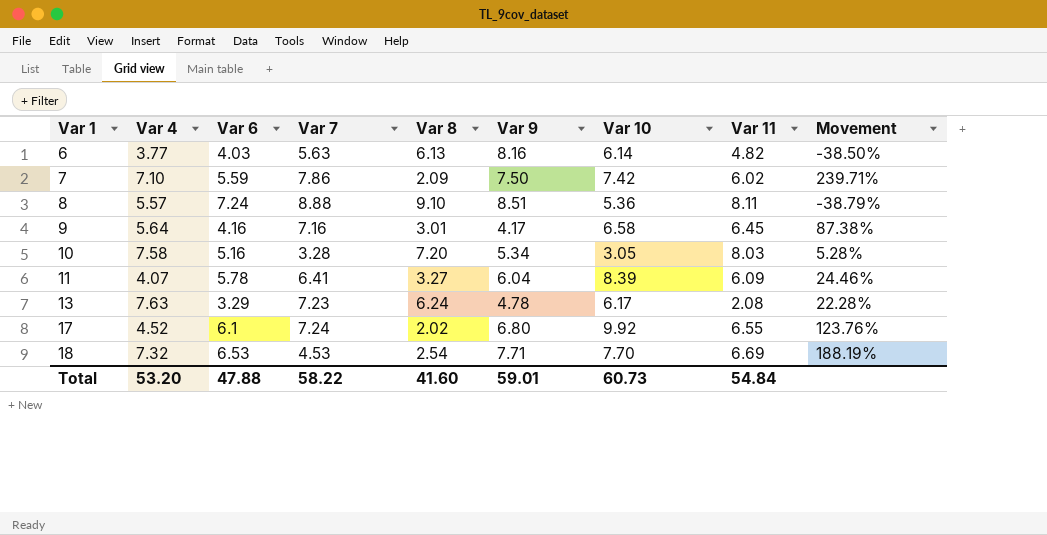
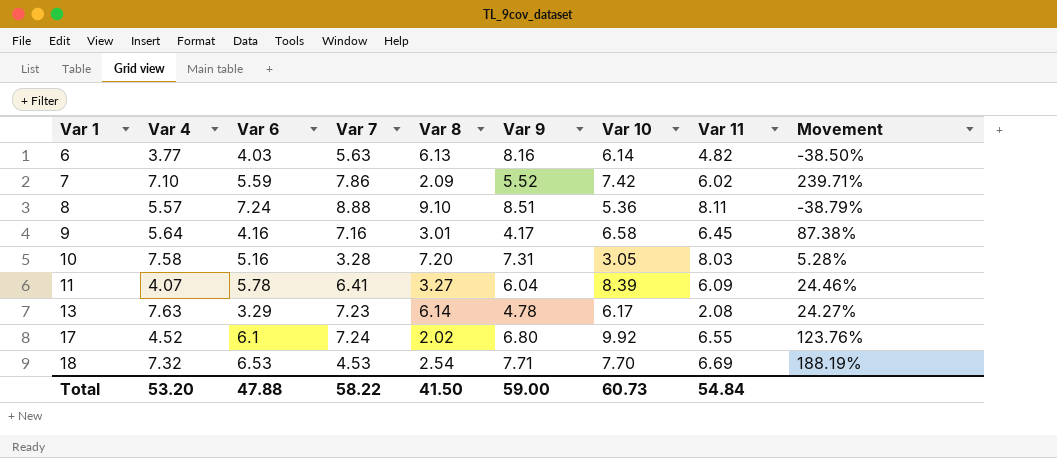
7 | Var 9: 7.50 -> 5.52
10 | Var 9: 5.34 -> 7.31
13 | Var 8: 6.24 -> 6.14
13 | Movement: 22.28% -> 24.27%
Total | Var 8: 41.60 -> 41.50
Total | Var 9: 59.01 -> 59.00

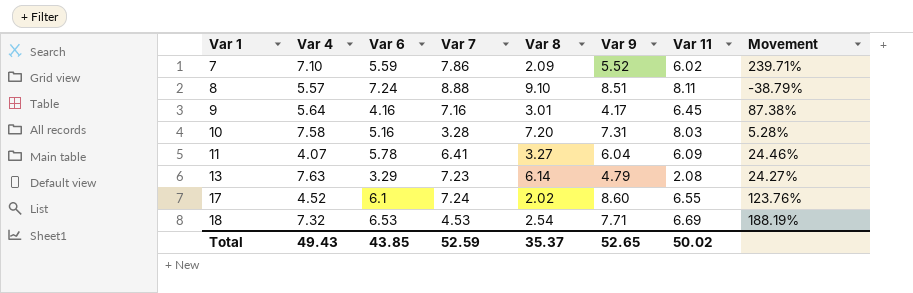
column Var 10 | position: 7 -> none
row 6: 3.77 | 4.03 | 5.63 | 6.13 | 8.16 | 6.14 | 4.82 | -38.50% -> none
13 | Var 9: 4.78 -> 4.79
17 | Var 9: 6.80 -> 8.60
Total | Var 4: 53.20 -> 49.43
Total | Var 6: 47.88 -> 43.85
Total | Var 7: 58.22 -> 52.59
Total | Var 8: 41.50 -> 35.37
Total | Var 9: 59.00 -> 52.65
Total | Var 11: 54.84 -> 50.02

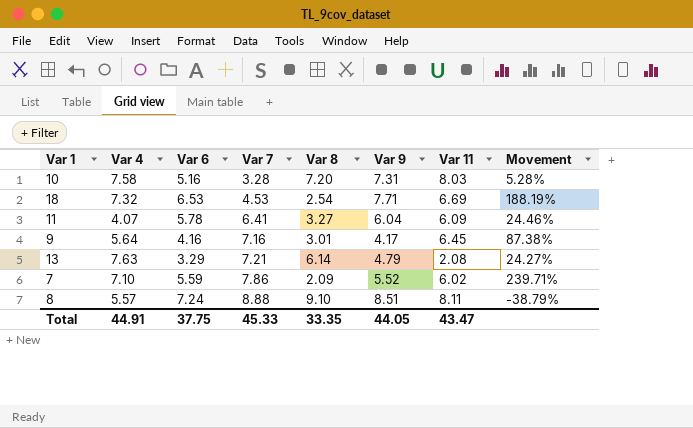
row order: Var 1 ascending -> Var 7 ascending
row 17: 4.52 | 6.1 | 7.24 | 2.02 | 8.60 | 6.55 | 123.76% -> none
13 | Var 7: 7.23 -> 7.21
Total | Var 4: 49.43 -> 44.91
Total | Var 6: 43.85 -> 37.75
Total | Var 7: 52.59 -> 45.33
Total | Var 8: 35.37 -> 33.35
Total | Var 9: 52.65 -> 44.05
Total | Var 11: 50.02 -> 43.47

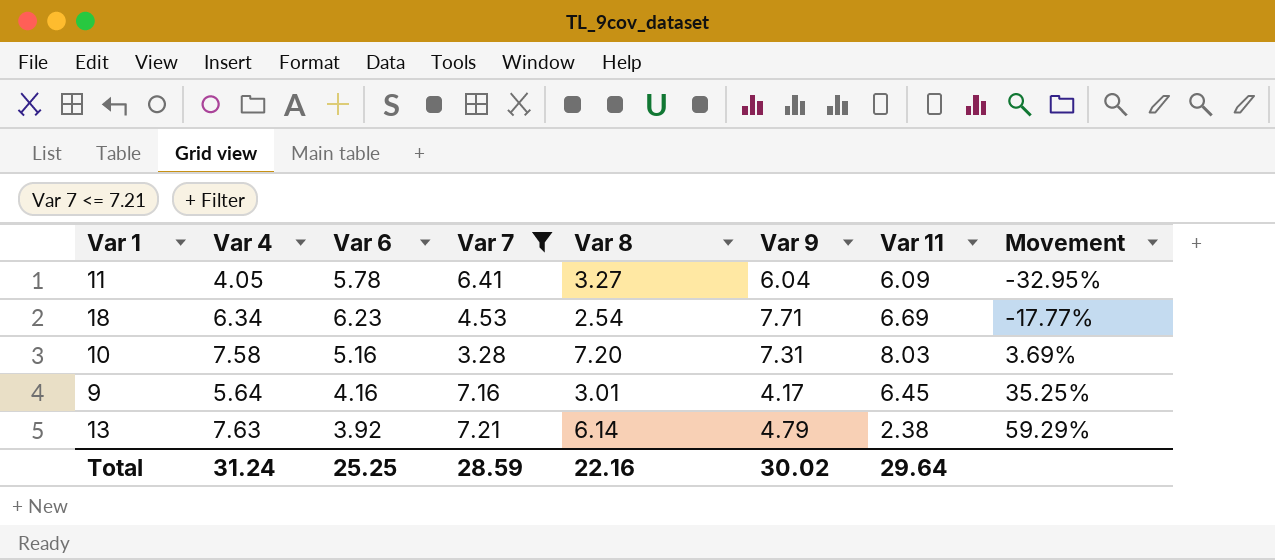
filter: none -> Var 7 <= 7.21
row order: Var 7 ascending -> Movement ascending
column Movement | formula: ([Var 4] - [Var 8]) / [Var 8] -> ([Var 4] - [Var 9]) / [Var 9]
11 | Var 4: 4.07 -> 4.05
18 | Var 4: 7.32 -> 6.34
18 | Var 6: 6.53 -> 6.23
13 | Var 6: 3.29 -> 3.92
13 | Var 11: 2.08 -> 2.38
Total | Var 4: 44.91 -> 31.24
Total | Var 6: 37.75 -> 25.25
Total | Var 7: 45.33 -> 28.59
Total | Var 8: 33.35 -> 22.16
Total | Var 9: 44.05 -> 30.02
Total | Var 11: 43.47 -> 29.64

